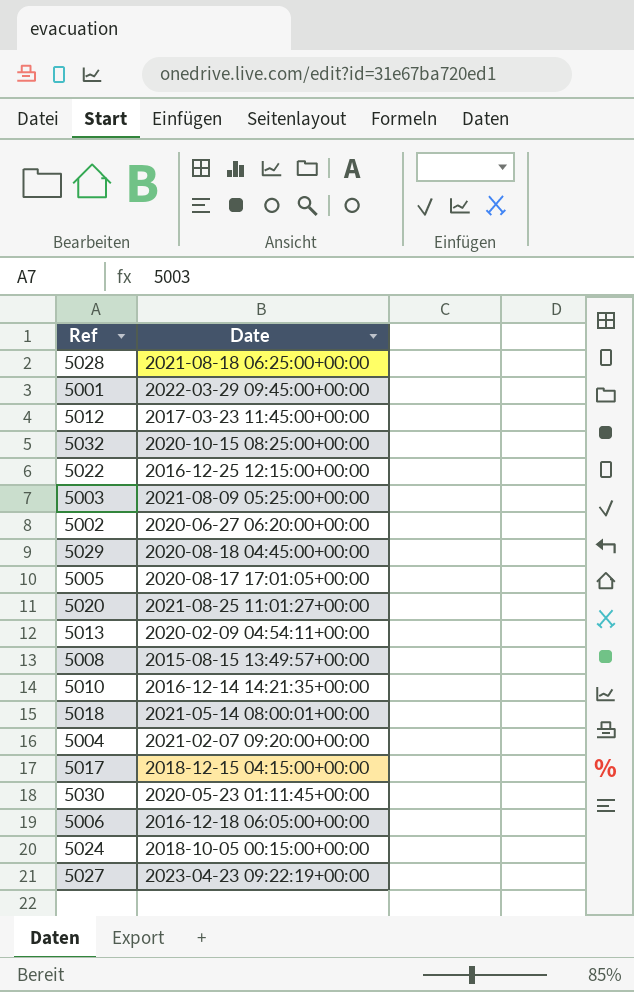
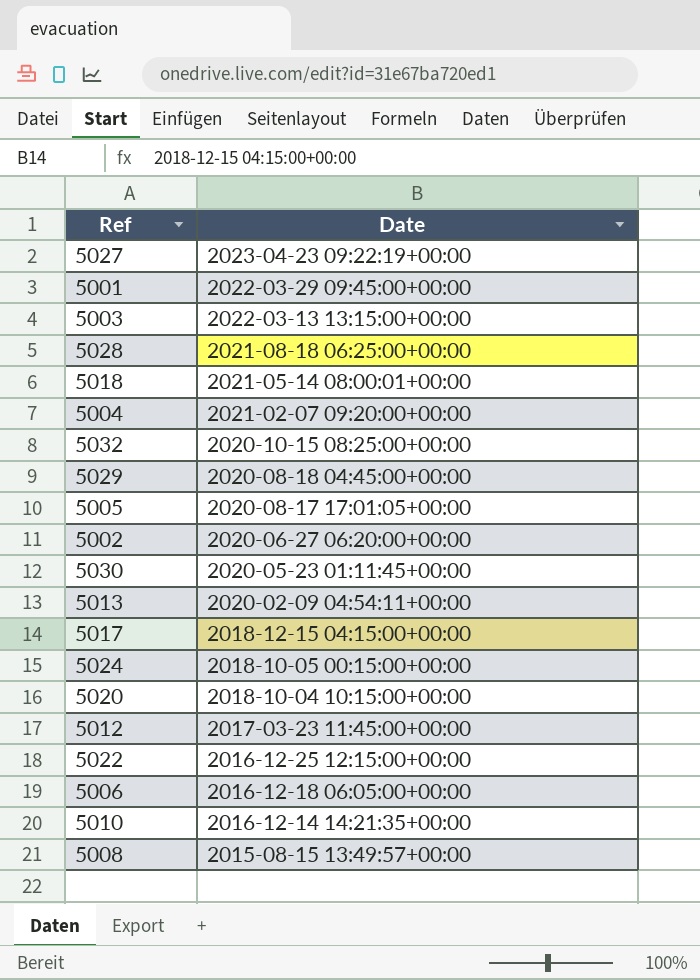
row order: none -> Date descending
5003 | Date: 2021-08-09 05:25:00+00:00 -> 2022-03-13 13:15:00+00:00
5020 | Date: 2021-08-25 11:01:27+00:00 -> 2018-10-04 10:15:00+00:00

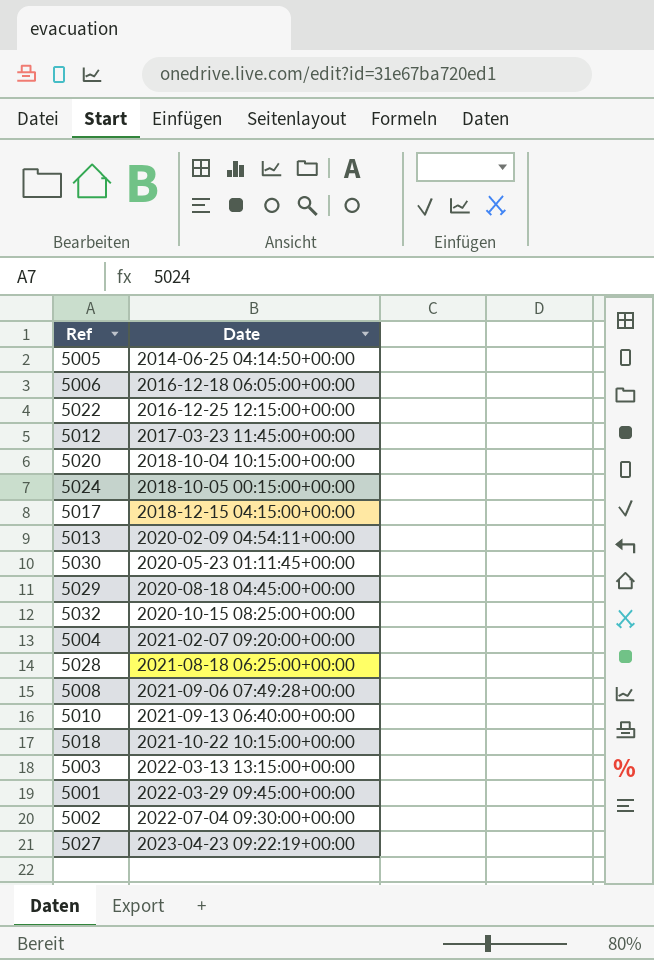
row order: Date descending -> Date ascending
5005 | Date: 2020-08-17 17:01:05+00:00 -> 2014-06-25 04:14:50+00:00
5008 | Date: 2015-08-15 13:49:57+00:00 -> 2021-09-06 07:49:28+00:00
5010 | Date: 2016-12-14 14:21:35+00:00 -> 2021-09-13 06:40:00+00:00
5018 | Date: 2021-05-14 08:00:01+00:00 -> 2021-10-22 10:15:00+00:00
5002 | Date: 2020-06-27 06:20:00+00:00 -> 2022-07-04 09:30:00+00:00

